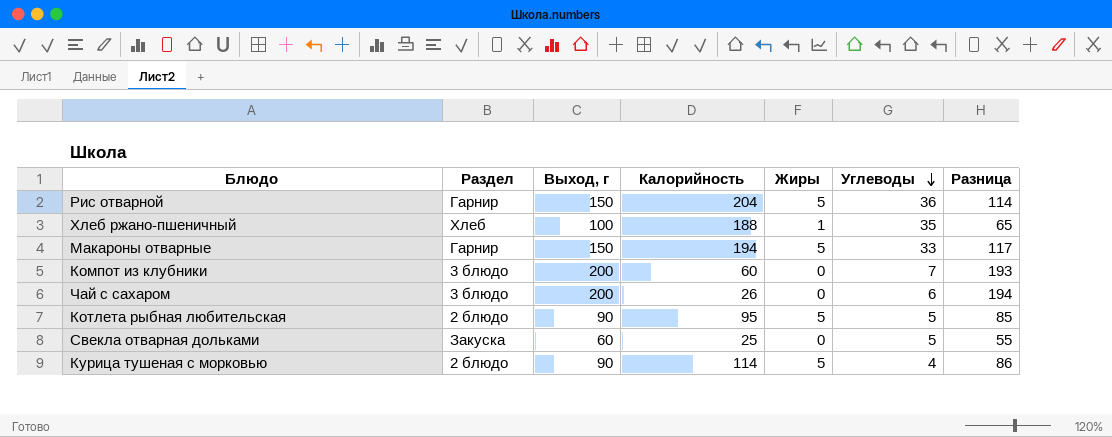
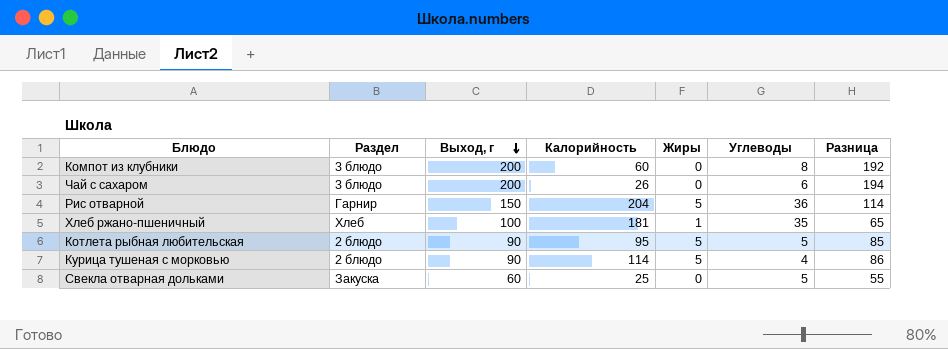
row order: Углеводы descending -> Выход, г descending
row Макароны отварные: Гарнир | 150 | 194 | 5 | 33 | 117 -> none
Компот из клубники | Углеводы: 7 -> 8
Компот из клубники | Разница: 193 -> 192
Хлеб ржано-пшеничный | Калорийность: 188 -> 181

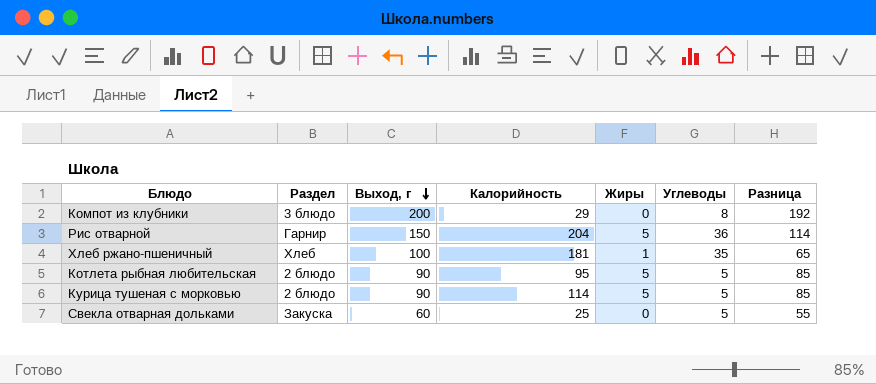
row Чай с сахаром: 3 блюдо | 200 | 26 | 0 | 6 | 194 -> none
Компот из клубники | Калорийность: 60 -> 29
Курица тушеная с морковью | Углеводы: 4 -> 5
Курица тушеная с морковью | Разница: 86 -> 85

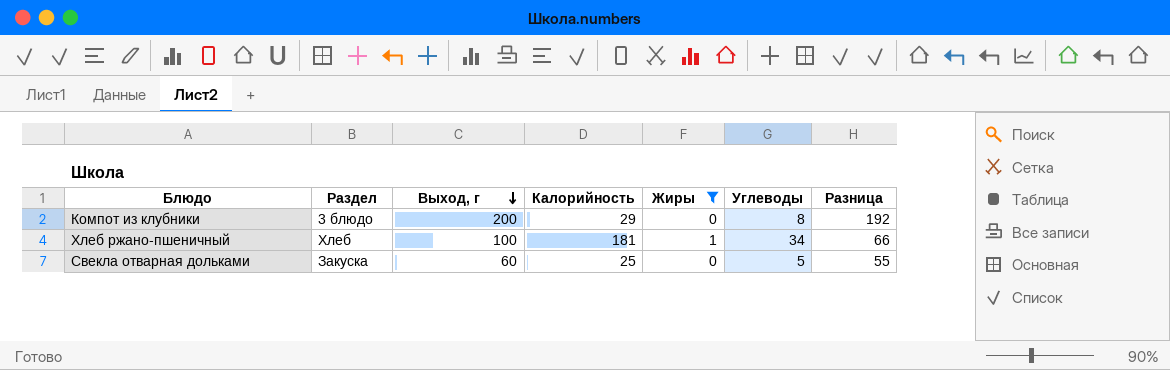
filter: none -> Жиры != 5
Хлеб ржано-пшеничный | Углеводы: 35 -> 34
Хлеб ржано-пшеничный | Разница: 65 -> 66

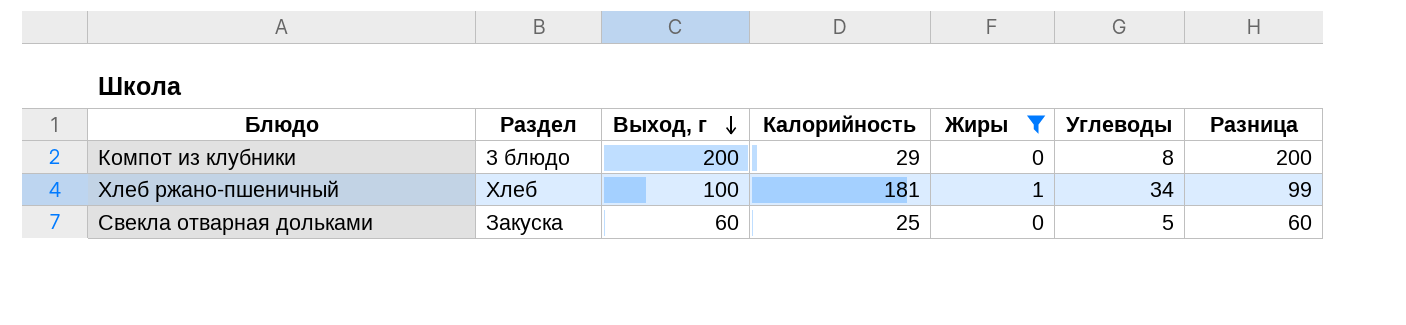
column Разница | formula: [Выход, г] - [Углеводы] -> [Выход, г] - [Жиры]

